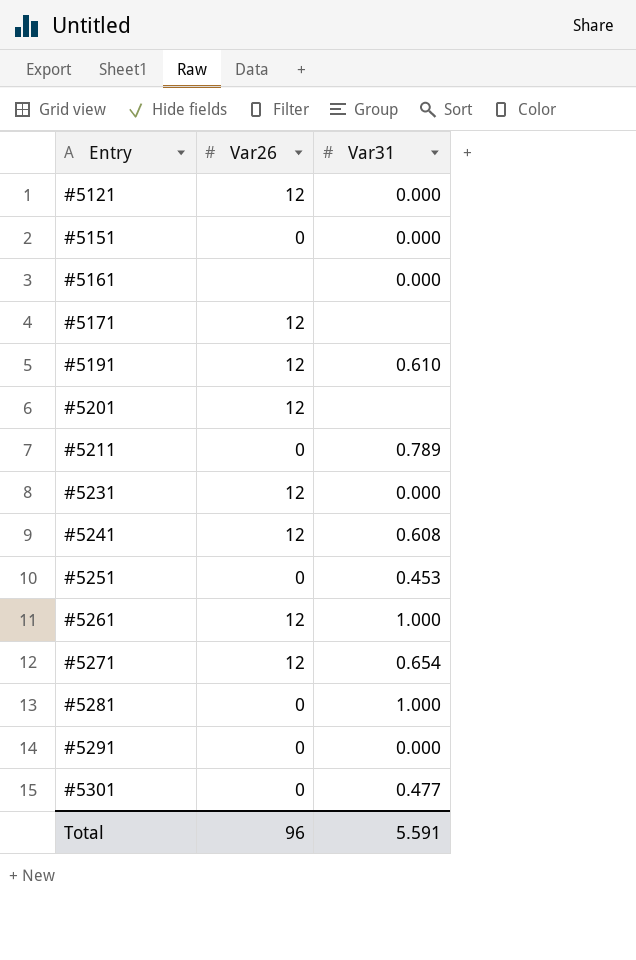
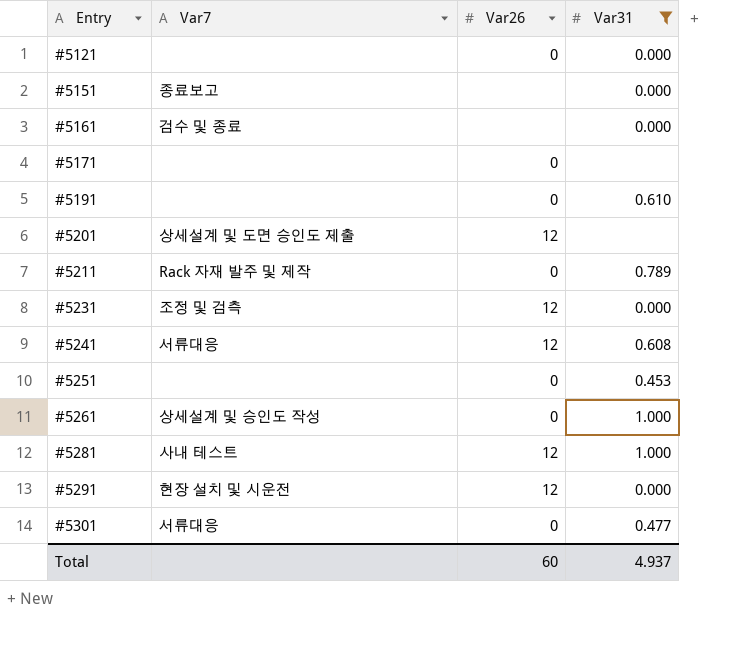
filter: none -> Var31 != 0.654
column Var7 | position: none -> 2
#5121 | Var26: 12 -> 0
#5151 | Var26: 0 -> none
#5171 | Var26: 12 -> 0
#5191 | Var26: 12 -> 0
#5261 | Var26: 12 -> 0
#5281 | Var26: 0 -> 12
#5291 | Var26: 0 -> 12
Total | Var26: 96 -> 60
Total | Var31: 5.591 -> 4.937

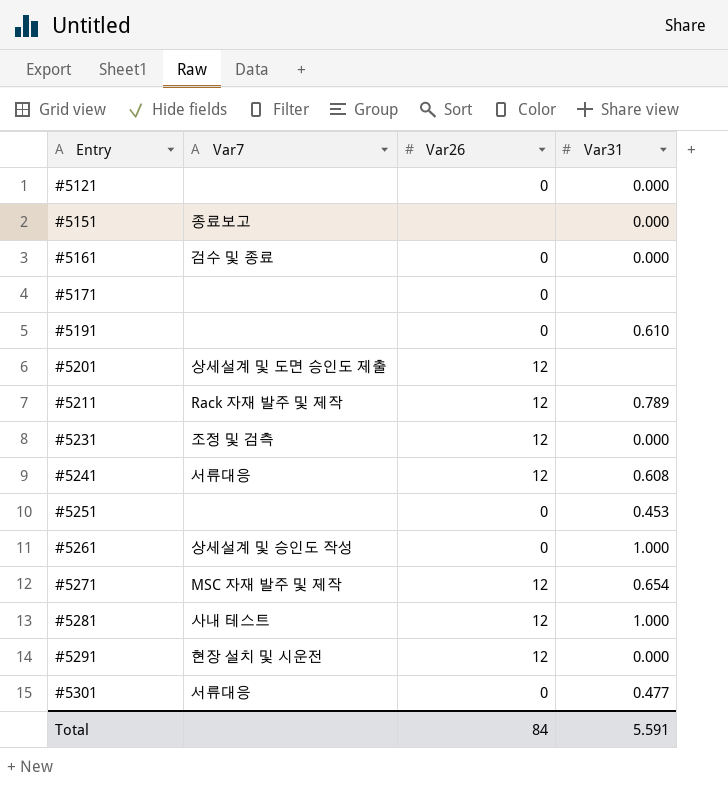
filter: Var31 != 0.654 -> none
#5161 | Var26: none -> 0
#5211 | Var26: 0 -> 12
Total | Var26: 60 -> 84
Total | Var31: 4.937 -> 5.591

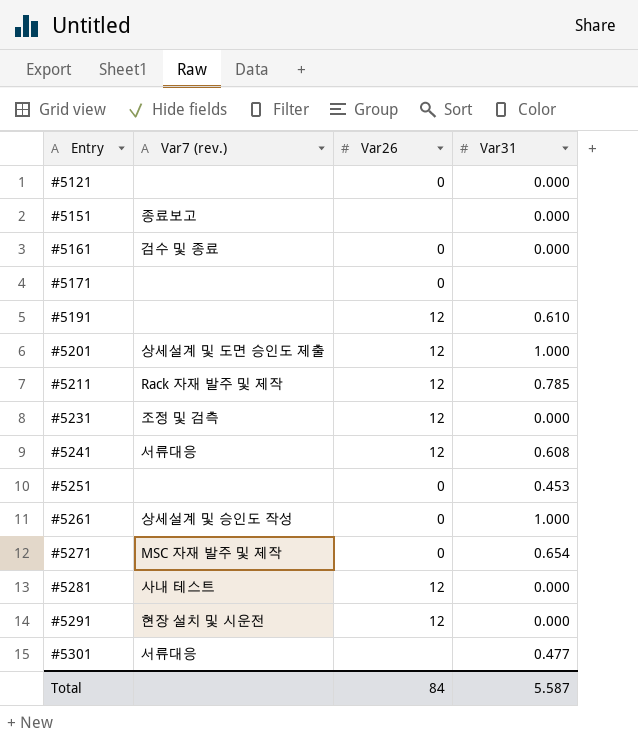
column name: Var7 -> Var7 (rev.)
#5191 | Var26: 0 -> 12
#5201 | Var31: none -> 1.000
#5211 | Var31: 0.789 -> 0.785
#5271 | Var26: 12 -> 0
#5281 | Var31: 1.000 -> 0.000
#5301 | Var26: 0 -> none
Total | Var31: 5.591 -> 5.587

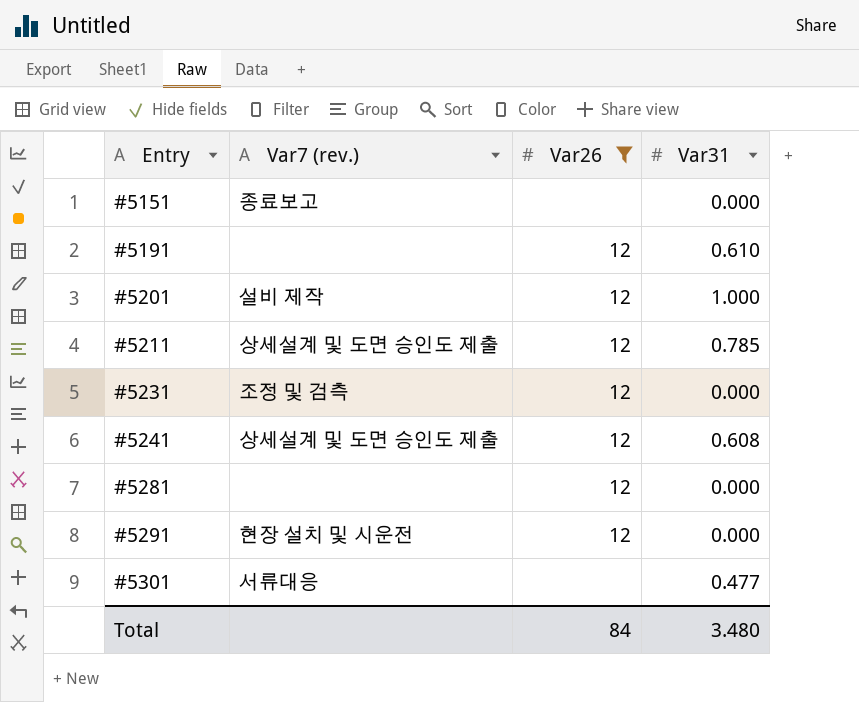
filter: none -> Var26 != 0
#5201 | Var7 (rev.): 상세설계 및 도면 승인도 제출 -> 설비 제작
#5211 | Var7 (rev.): Rack 자재 발주 및 제작 -> 상세설계 및 도면 승인도 제출
#5241 | Var7 (rev.): 서류대응 -> 상세설계 및 도면 승인도 제출
#5281 | Var7 (rev.): 사내 테스트 -> none
Total | Var31: 5.587 -> 3.480

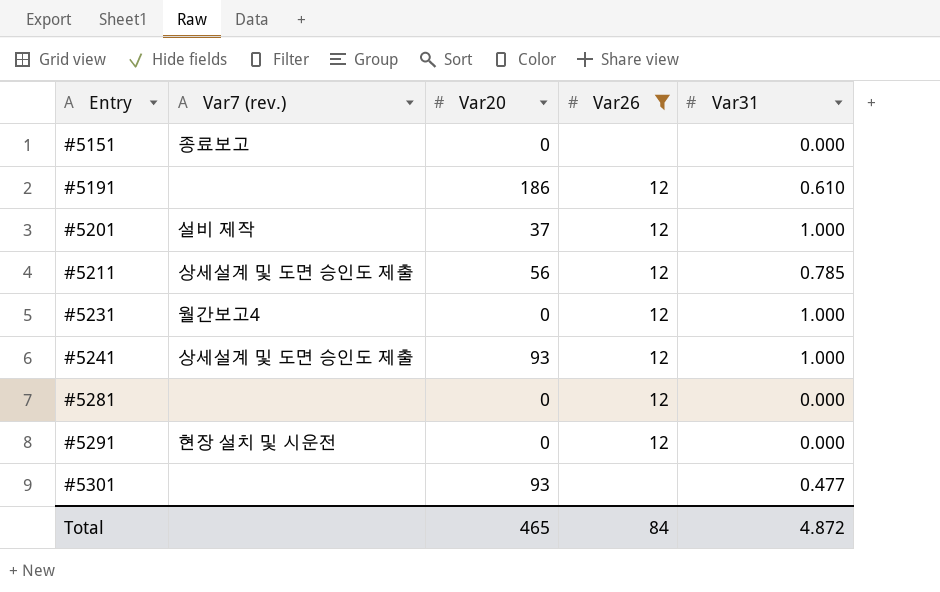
column Var20 | position: none -> 3
#5231 | Var7 (rev.): 조정 및 검측 -> 월간보고4
#5231 | Var31: 0.000 -> 1.000
#5241 | Var31: 0.608 -> 1.000
#5301 | Var7 (rev.): 서류대응 -> none
Total | Var31: 3.480 -> 4.872

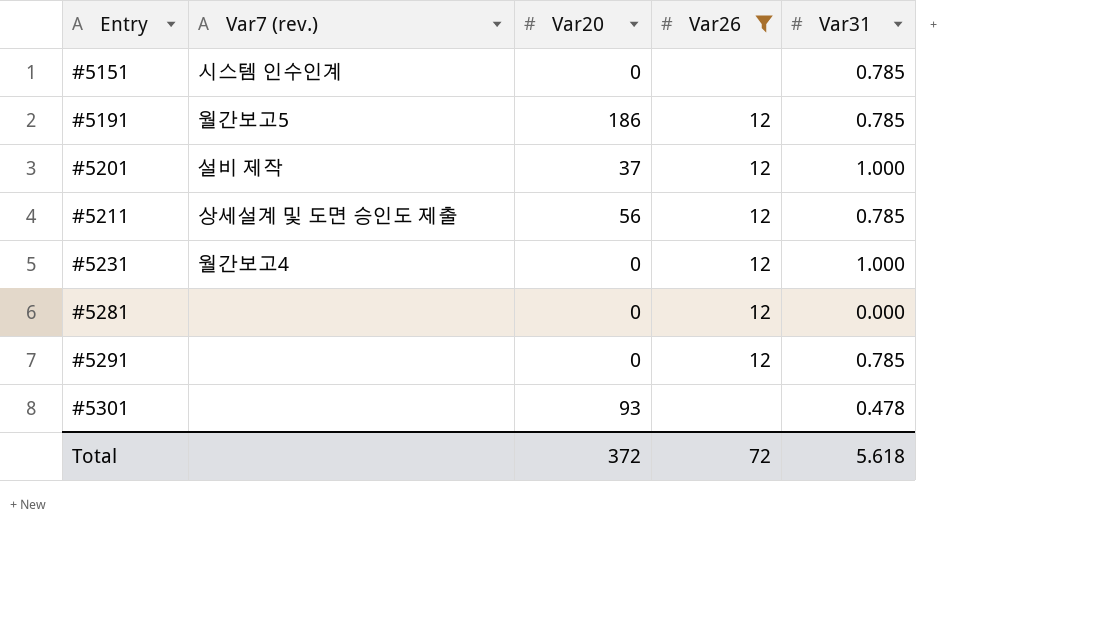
row #5241: 상세설계 및 도면 승인도 제출 | 93 | 12 | 1.000 -> none
#5151 | Var7 (rev.): 종료보고 -> 시스템 인수인계
#5151 | Var31: 0.000 -> 0.785
#5191 | Var7 (rev.): none -> 월간보고5
#5191 | Var31: 0.610 -> 0.785
#5291 | Var7 (rev.): 현장 설치 및 시운전 -> none
#5291 | Var31: 0.000 -> 0.785
#5301 | Var31: 0.477 -> 0.478
Total | Var20: 465 -> 372
Total | Var26: 84 -> 72
Total | Var31: 4.872 -> 5.618

